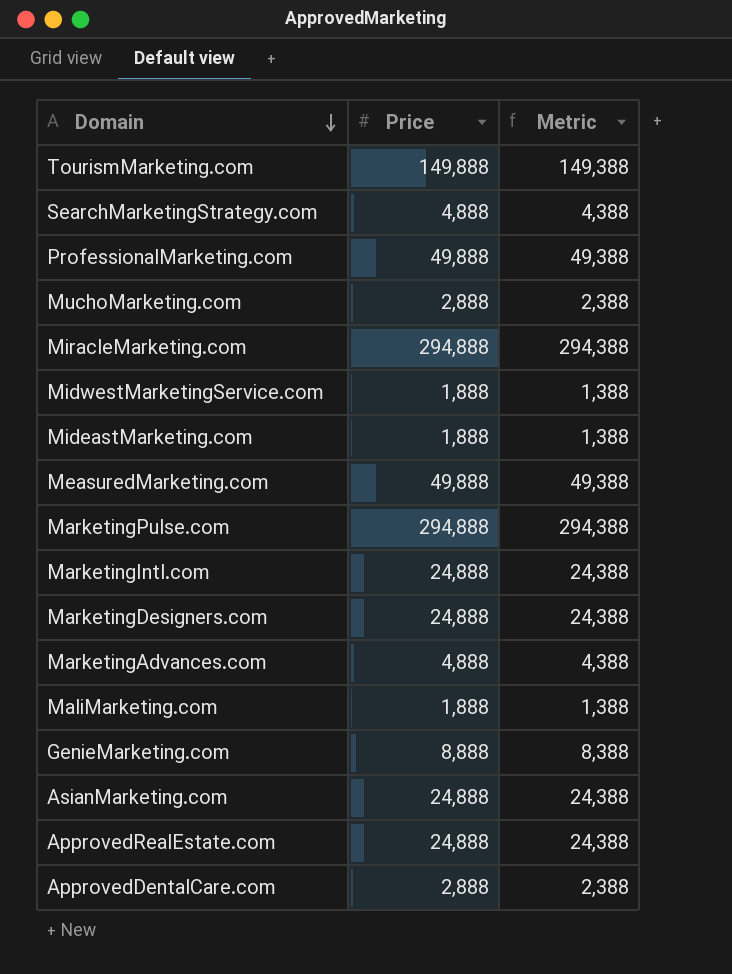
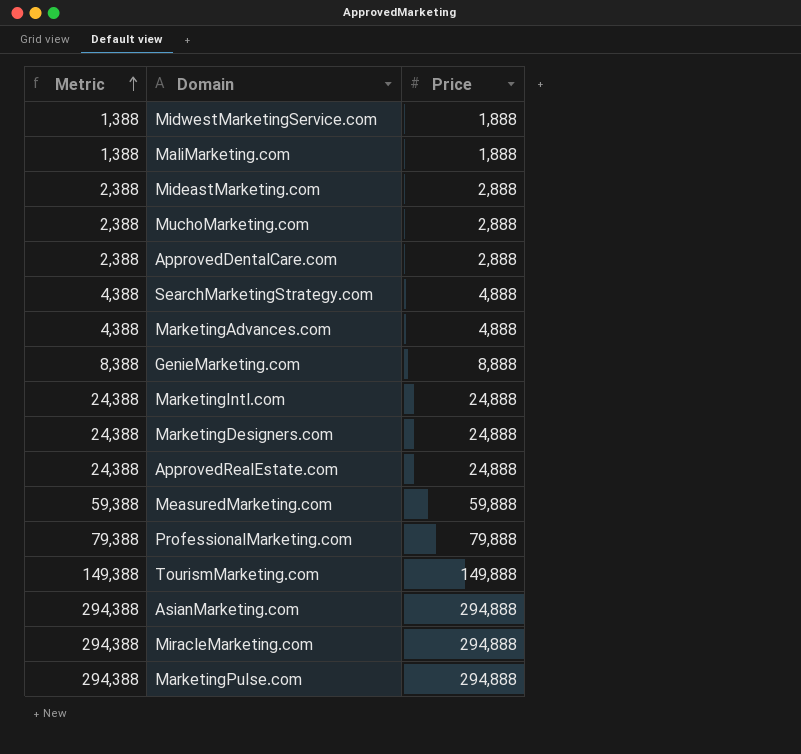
row order: Domain descending -> Metric ascending
column Metric | position: 3 -> 1
MideastMarketing.com | Metric: 1,388 -> 2,388
MideastMarketing.com | Price: 1,888 -> 2,888
MeasuredMarketing.com | Metric: 49,388 -> 59,388
MeasuredMarketing.com | Price: 49,888 -> 59,888
ProfessionalMarketing.com | Metric: 49,388 -> 79,388
ProfessionalMarketing.com | Price: 49,888 -> 79,888
AsianMarketing.com | Metric: 24,388 -> 294,388
AsianMarketing.com | Price: 24,888 -> 294,888

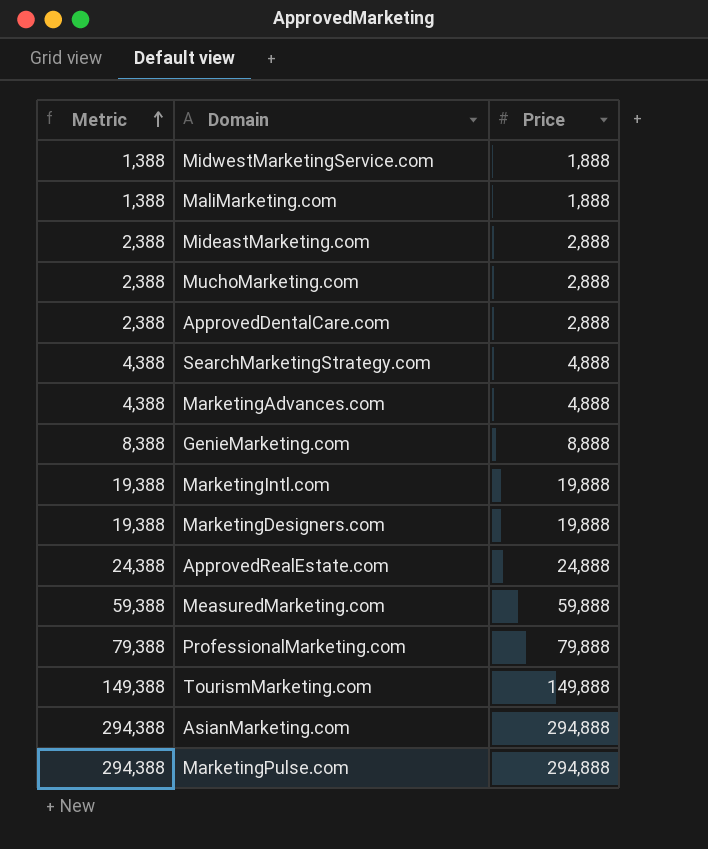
row MiracleMarketing.com: 294,388 | 294,888 -> none
MarketingIntl.com | Metric: 24,388 -> 19,388
MarketingIntl.com | Price: 24,888 -> 19,888
MarketingDesigners.com | Metric: 24,388 -> 19,388
MarketingDesigners.com | Price: 24,888 -> 19,888

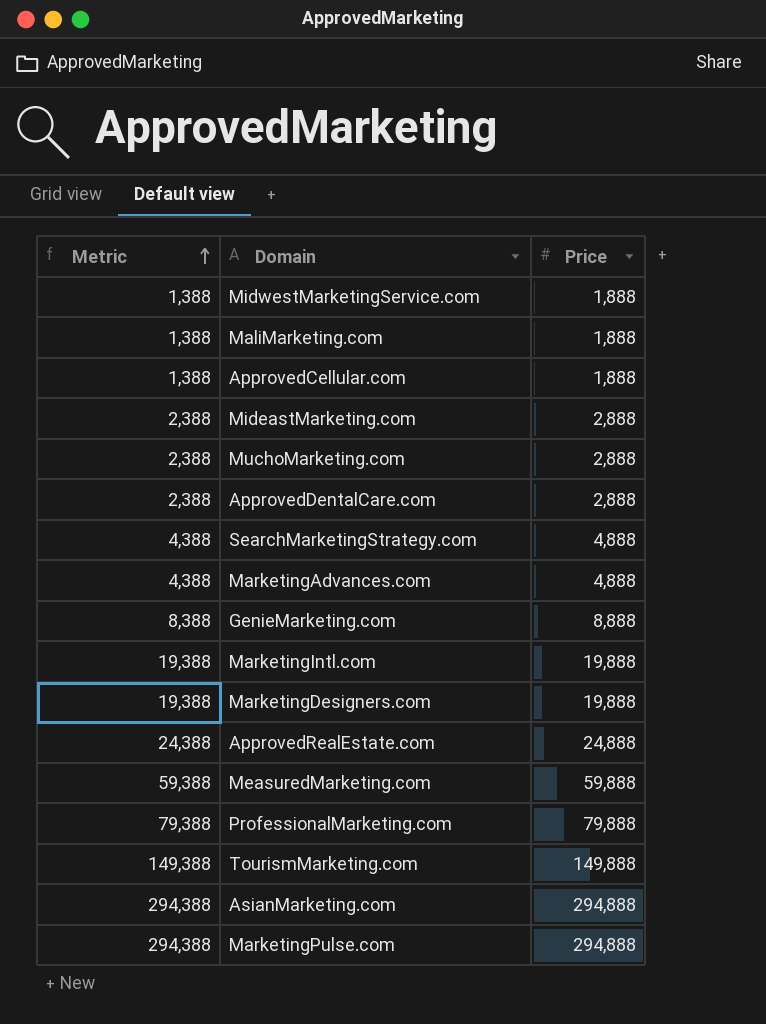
row ApprovedCellular.com: none -> 1,388 | 1,888

